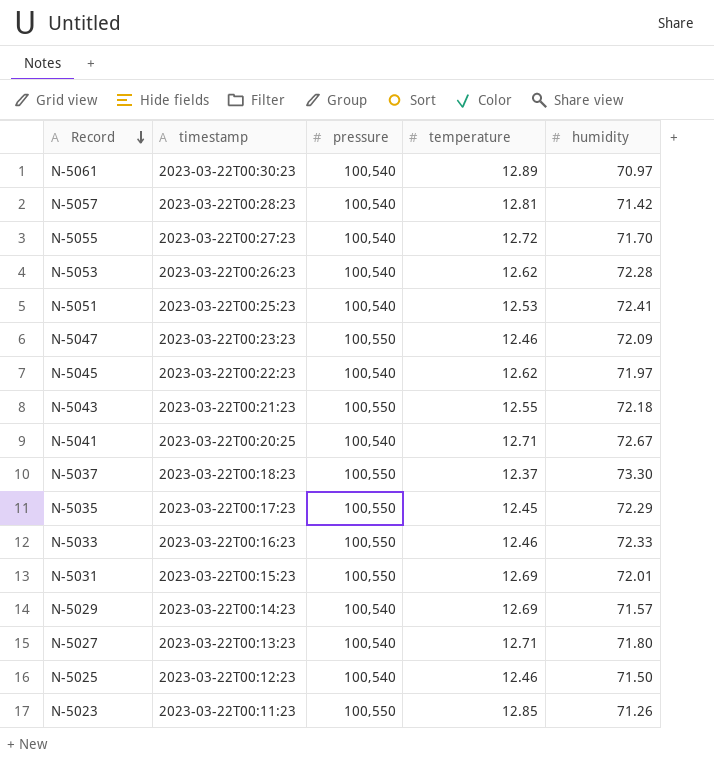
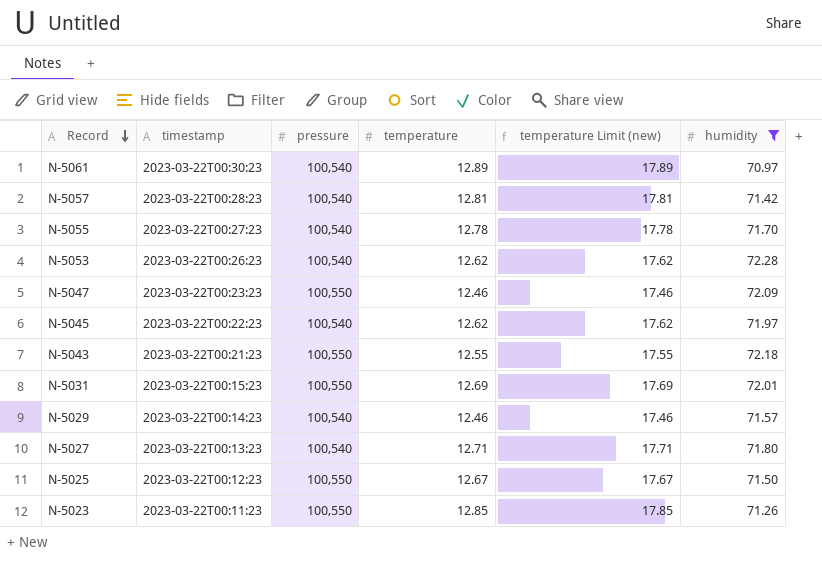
filter: none -> humidity <= 72.28
column temperature Limit (new) | formula: none -> [temperature] + 5
N-5055 | temperature: 12.72 -> 12.78
N-5029 | temperature: 12.69 -> 12.46
N-5025 | pressure: 100,540 -> 100,550
N-5025 | temperature: 12.46 -> 12.67

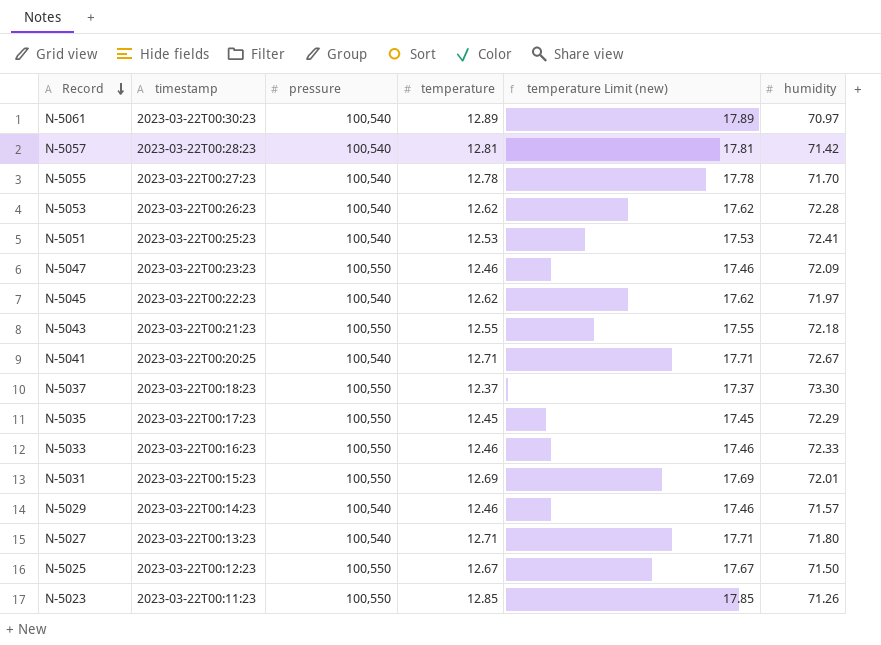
filter: humidity <= 72.28 -> none

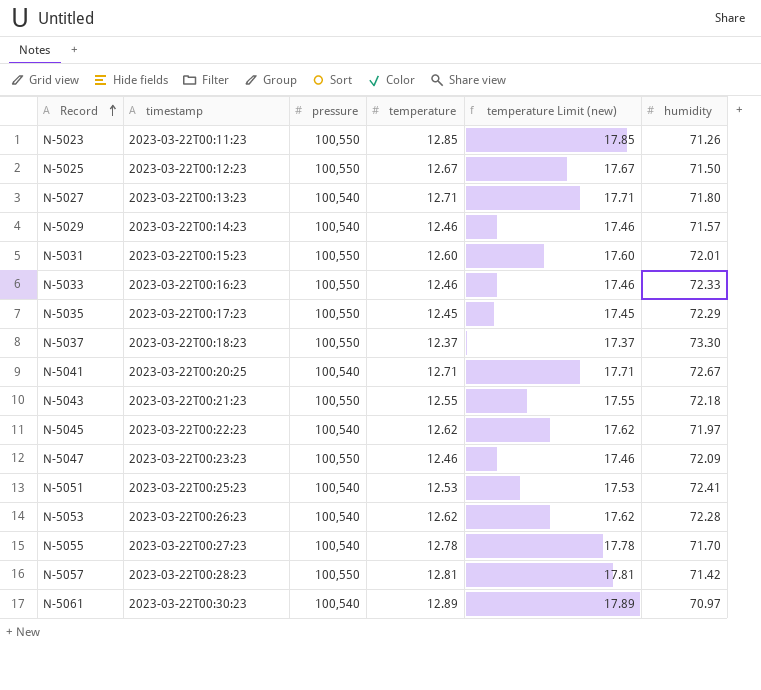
row order: Record descending -> Record ascending
N-5031 | temperature: 12.69 -> 12.60
N-5031 | temperature Limit (new): 17.69 -> 17.60
N-5057 | pressure: 100,540 -> 100,550

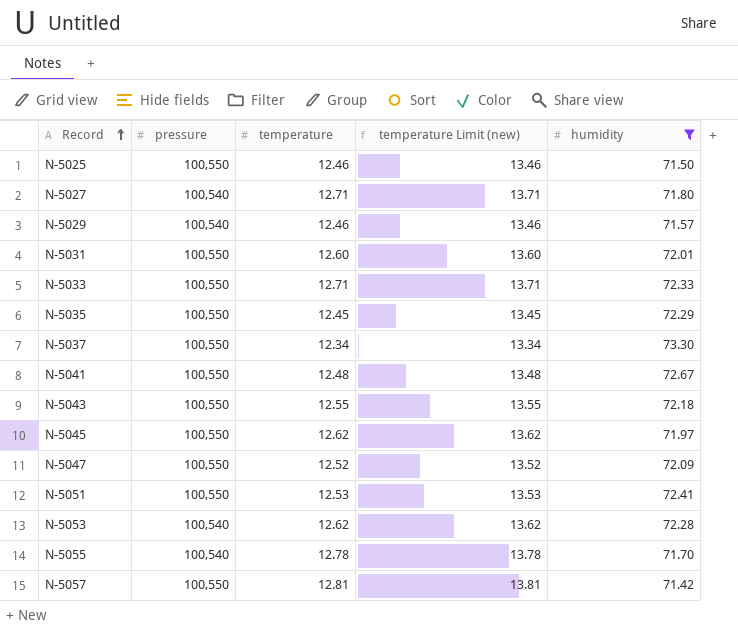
filter: none -> humidity >= 71.42
column timestamp | position: 2 -> none
column temperature Limit (new) | formula: [temperature] + 5 -> [temperature] + 1
N-5025 | temperature: 12.67 -> 12.46
N-5033 | temperature: 12.46 -> 12.71
N-5037 | temperature: 12.37 -> 12.34
N-5041 | pressure: 100,540 -> 100,550
N-5041 | temperature: 12.71 -> 12.48
N-5045 | pressure: 100,540 -> 100,550
N-5047 | temperature: 12.46 -> 12.52
N-5051 | pressure: 100,540 -> 100,550

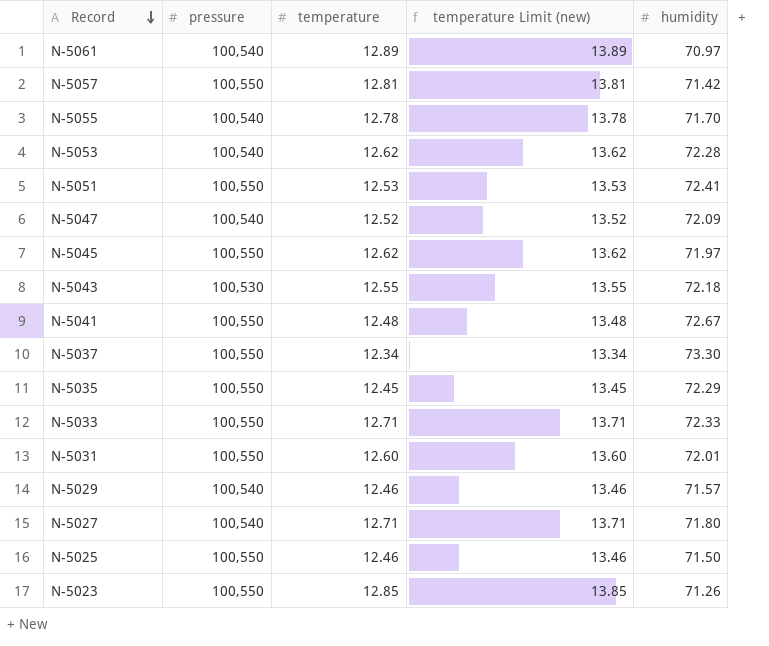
filter: humidity >= 71.42 -> none
row order: Record ascending -> Record descending
N-5047 | pressure: 100,550 -> 100,540
N-5043 | pressure: 100,550 -> 100,530

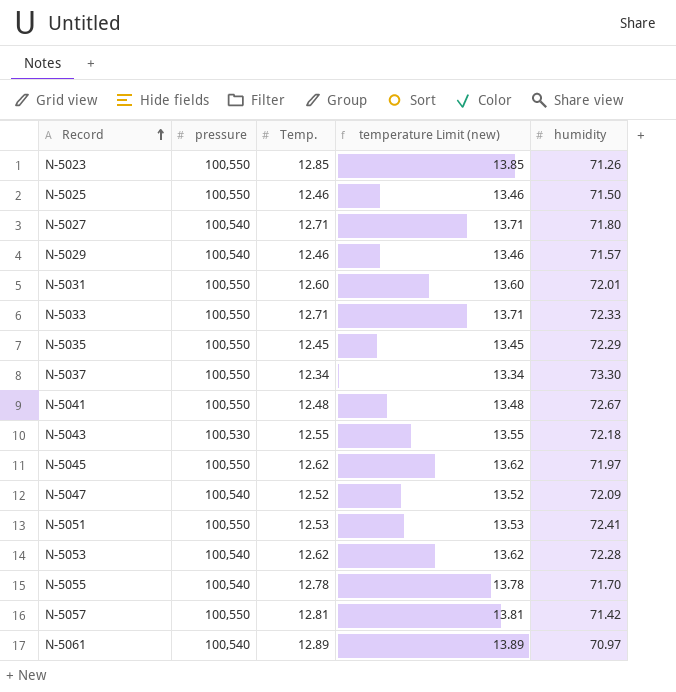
row order: Record descending -> Record ascending
column name: temperature -> Temp.

